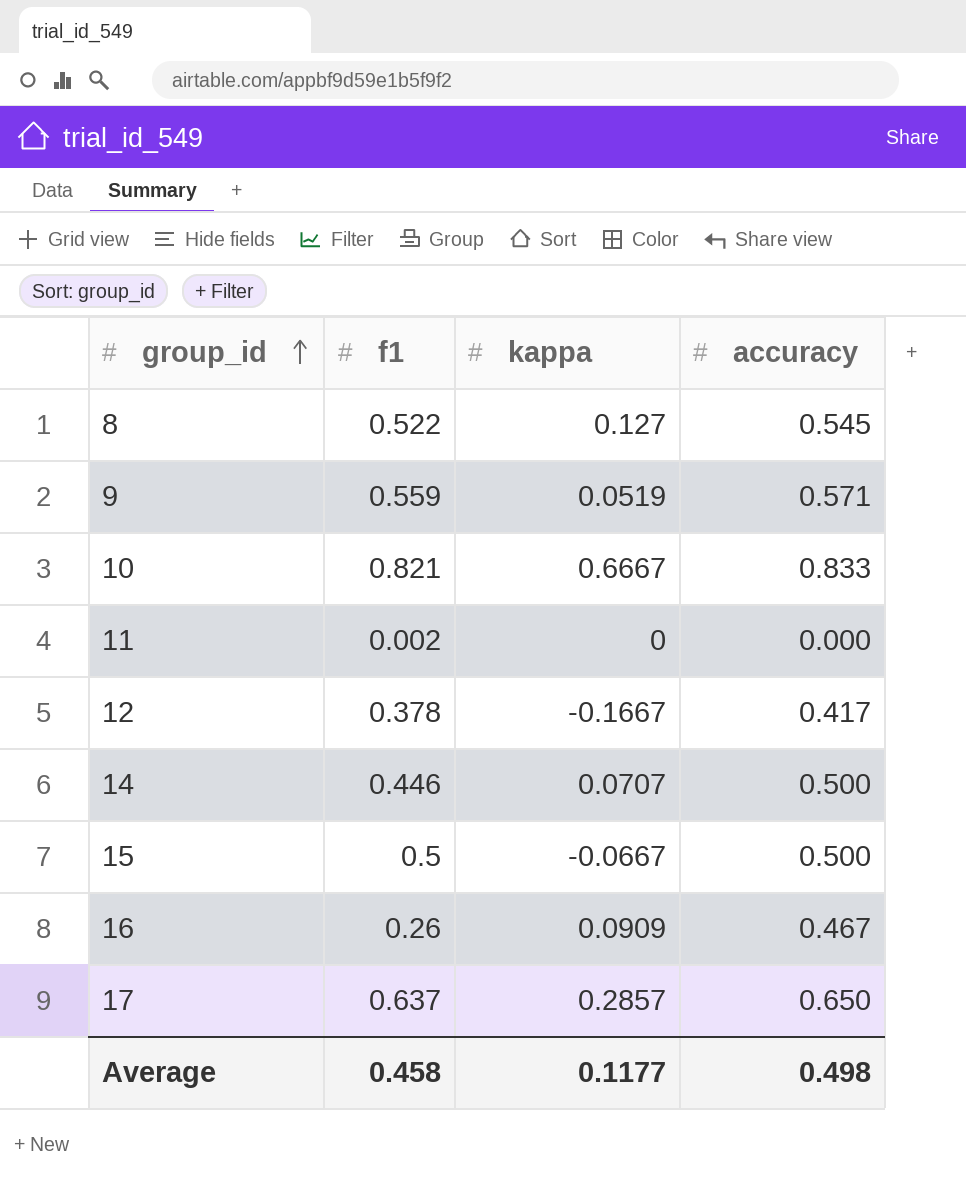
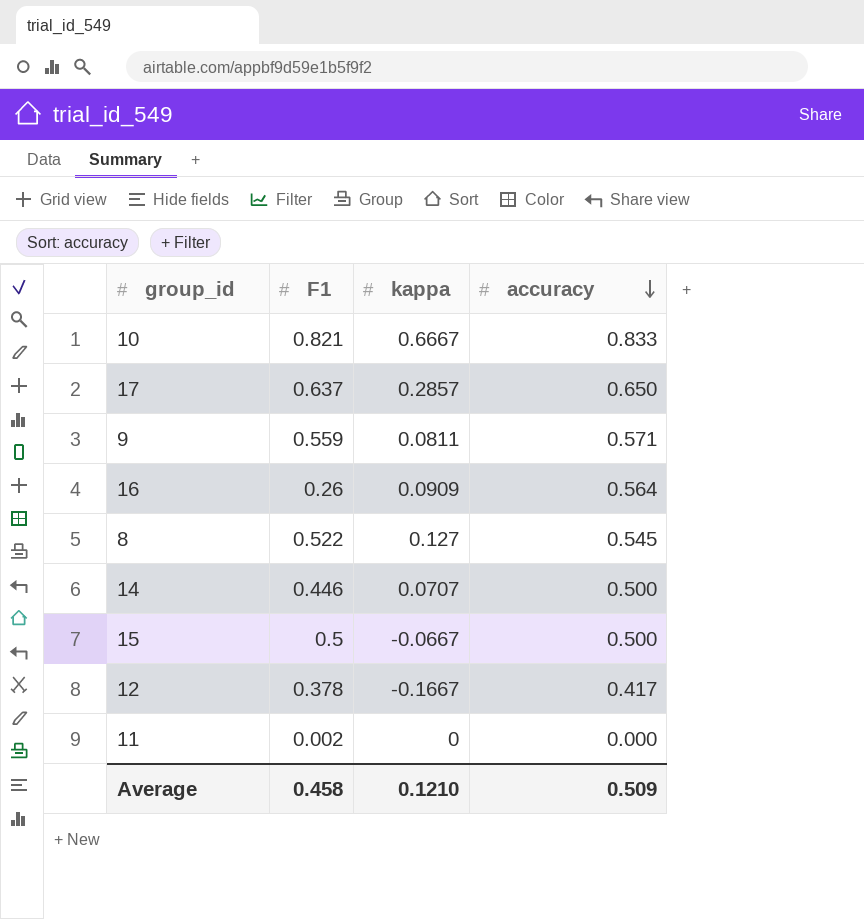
row order: group_id ascending -> accuracy descending
column name: f1 -> F1
9 | kappa: 0.0519 -> 0.0811
16 | accuracy: 0.467 -> 0.564
Average | kappa: 0.1177 -> 0.1210
Average | accuracy: 0.498 -> 0.509

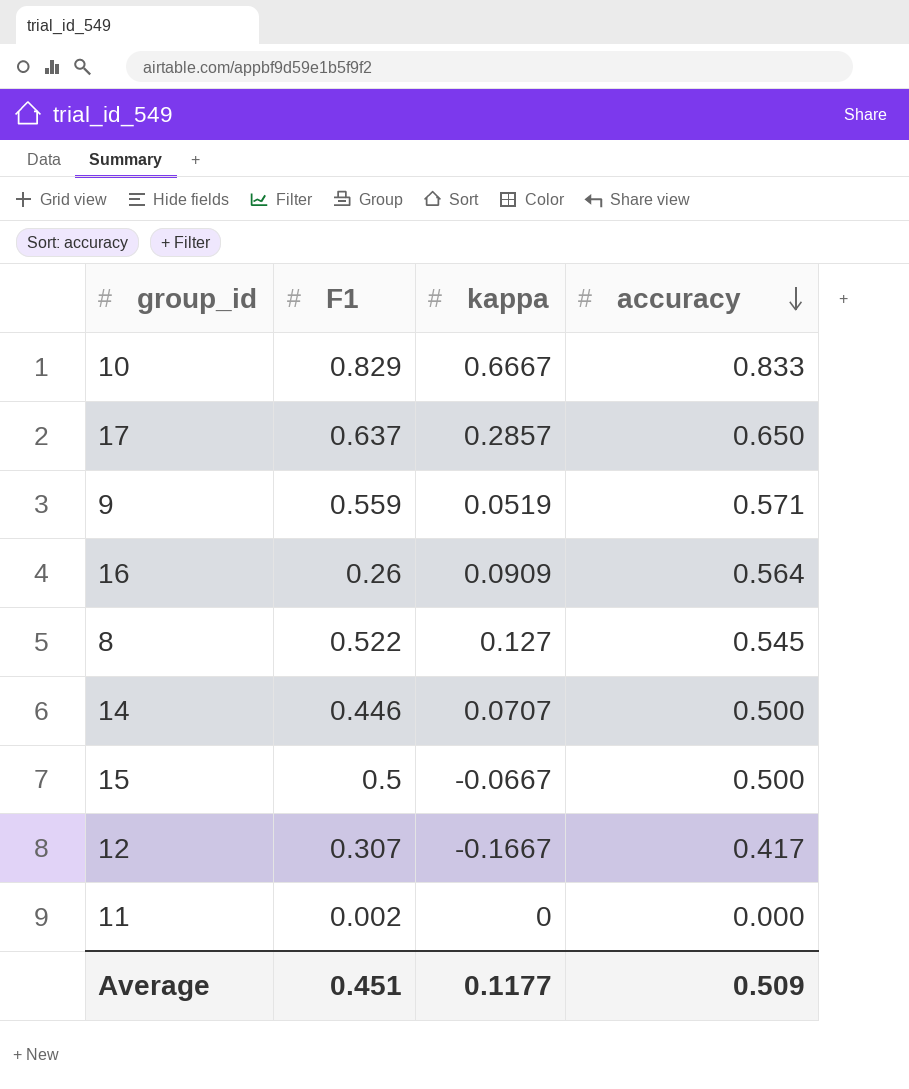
10 | F1: 0.821 -> 0.829
9 | kappa: 0.0811 -> 0.0519
12 | F1: 0.378 -> 0.307
Average | F1: 0.458 -> 0.451
Average | kappa: 0.1210 -> 0.1177

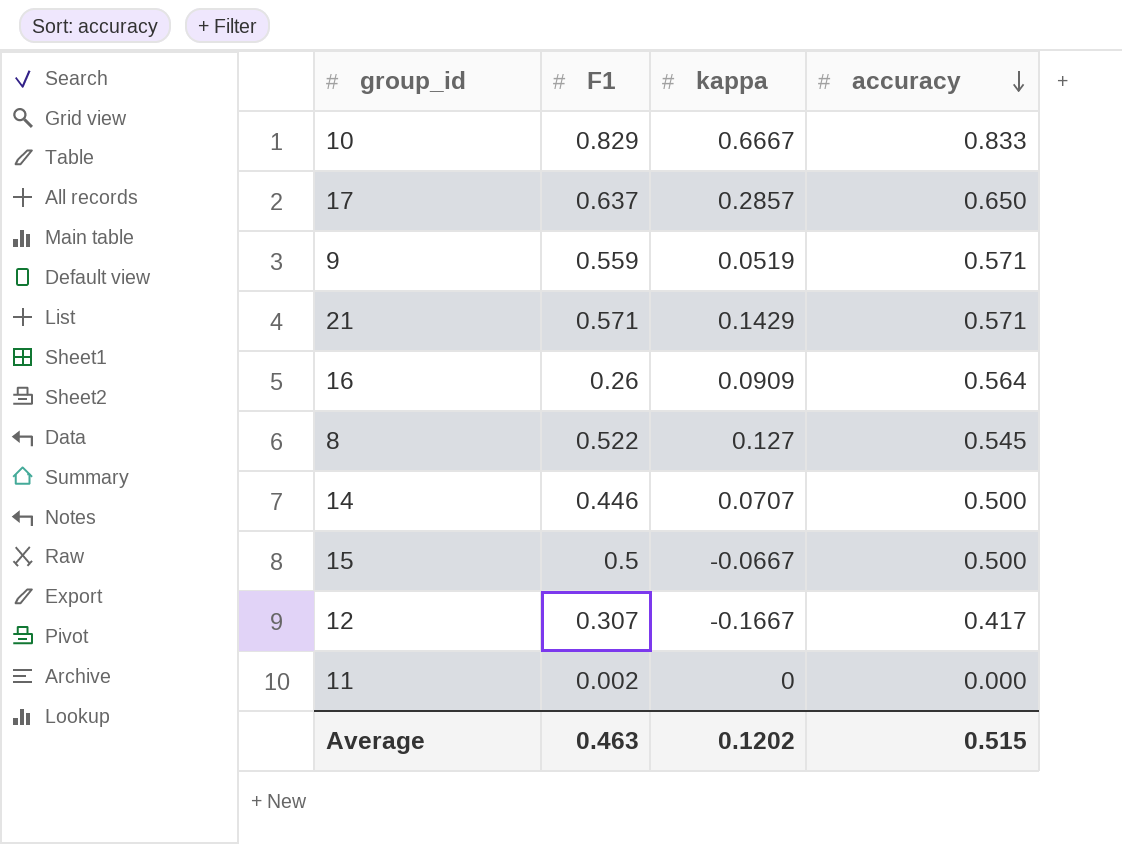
row 21: none -> 0.571 | 0.1429 | 0.571
Average | F1: 0.451 -> 0.463
Average | kappa: 0.1177 -> 0.1202
Average | accuracy: 0.509 -> 0.515

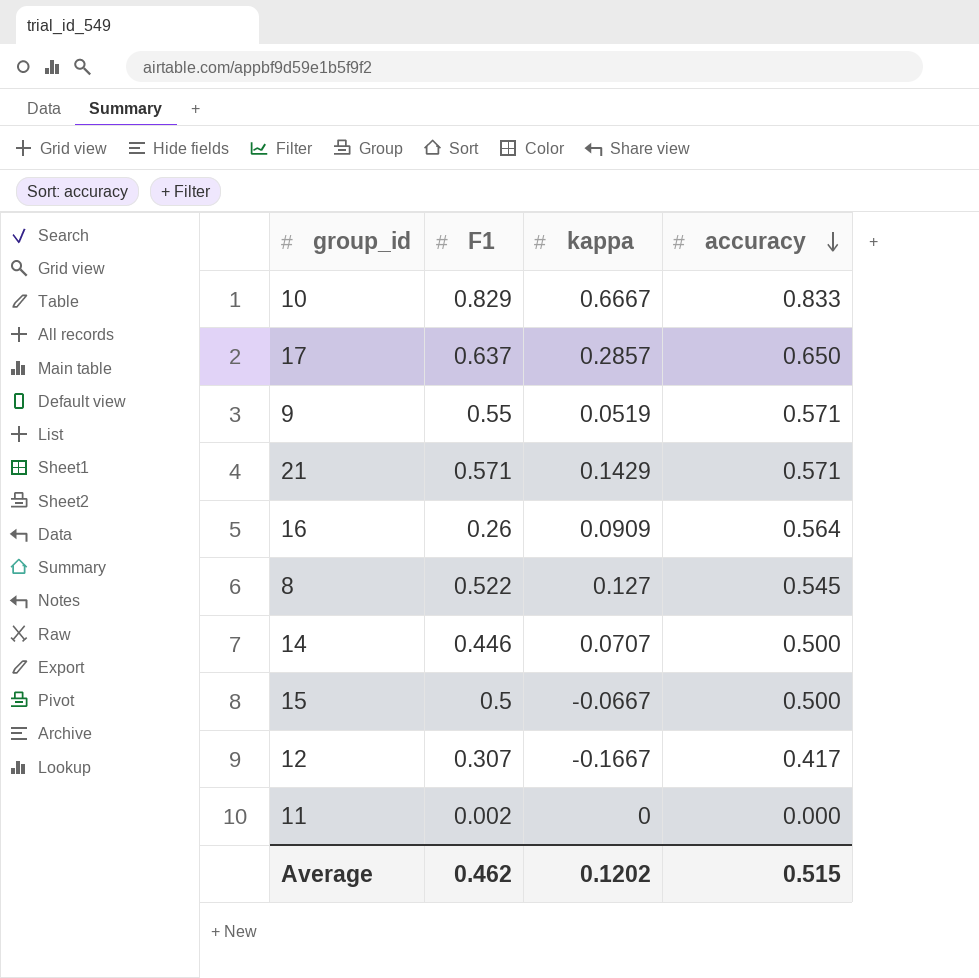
9 | F1: 0.559 -> 0.55
Average | F1: 0.463 -> 0.462

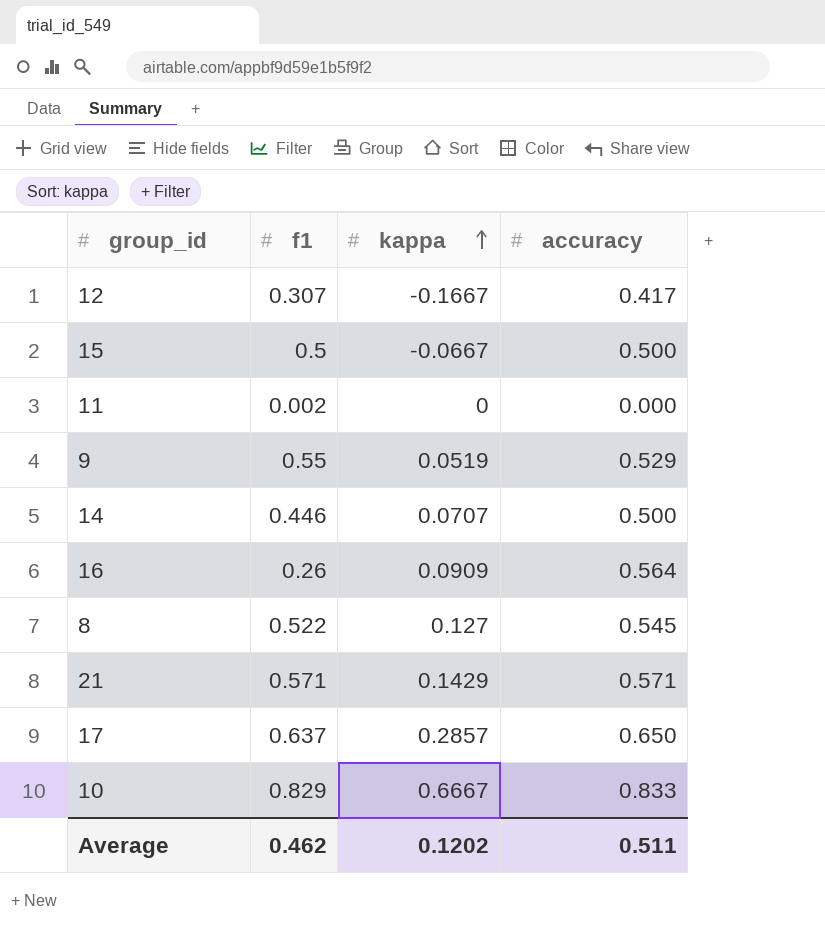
row order: accuracy descending -> kappa ascending
column name: F1 -> f1
9 | accuracy: 0.571 -> 0.529
Average | accuracy: 0.515 -> 0.511

